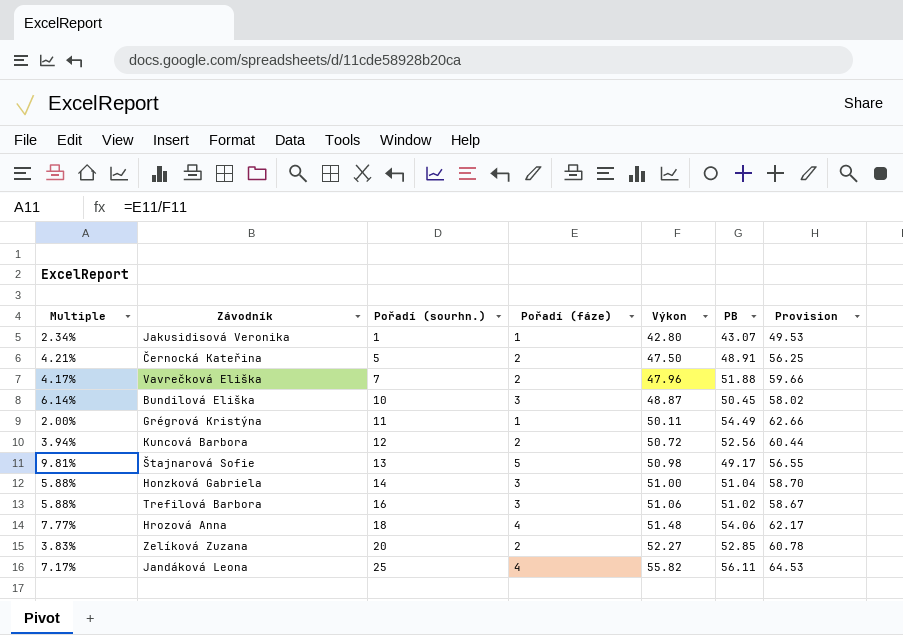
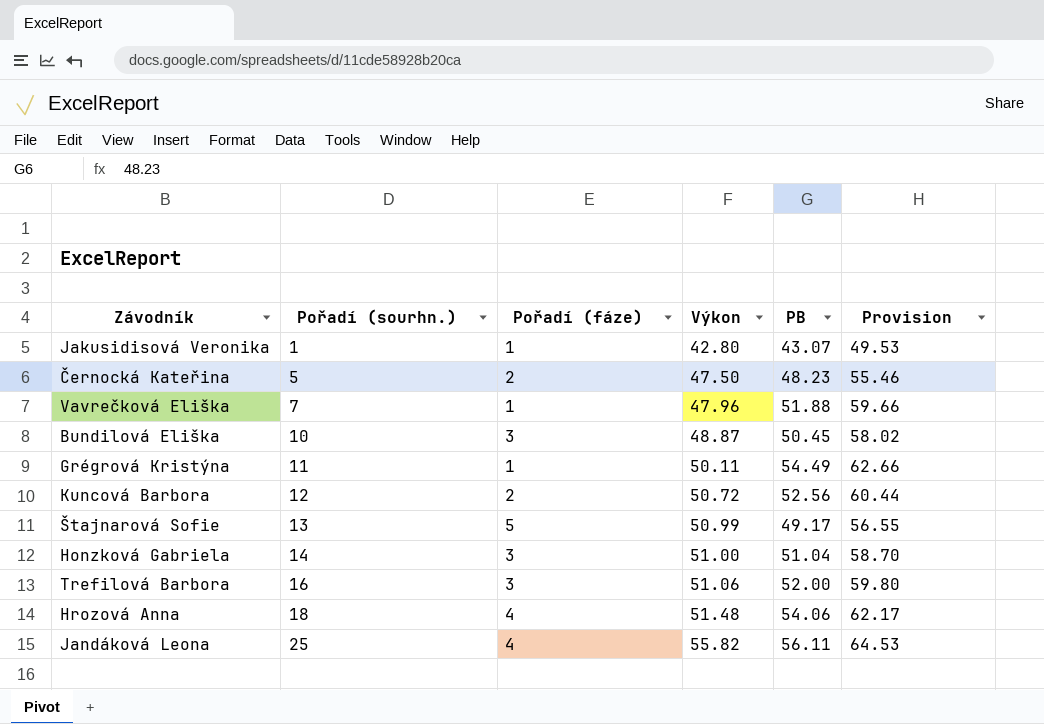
column Multiple | formula: [Pořadí (fáze)] / [Výkon] -> none
row Zelíková Zuzana: 3.83% | 20 | 2 | 52.27 | 52.85 | 60.78 -> none
Černocká Kateřina | PB: 48.91 -> 48.23
Černocká Kateřina | Provision: 56.25 -> 55.46
Vavrečková Eliška | Pořadí (fáze): 2 -> 1
Štajnarová Sofie | Výkon: 50.98 -> 50.99
Trefilová Barbora | PB: 51.02 -> 52.00
Trefilová Barbora | Provision: 58.67 -> 59.80

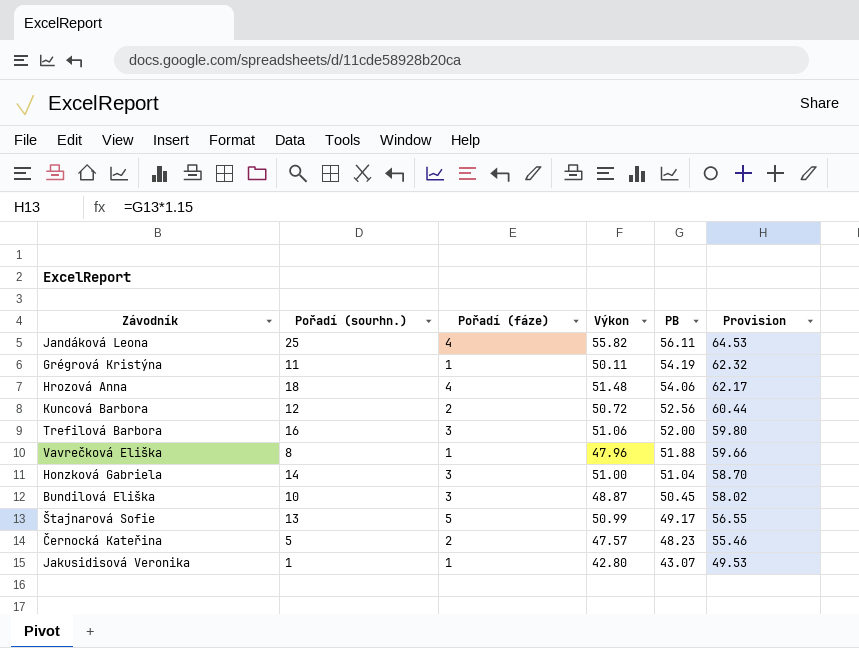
row order: Pořadí (sourhn.) ascending -> PB descending
Grégrová Kristýna | PB: 54.49 -> 54.19
Grégrová Kristýna | Provision: 62.66 -> 62.32
Vavrečková Eliška | Pořadí (sourhn.): 7 -> 8
Černocká Kateřina | Výkon: 47.50 -> 47.57

